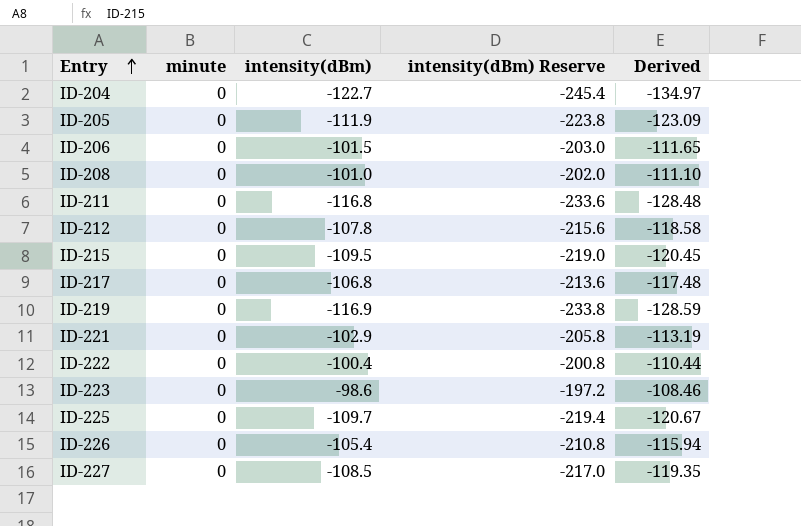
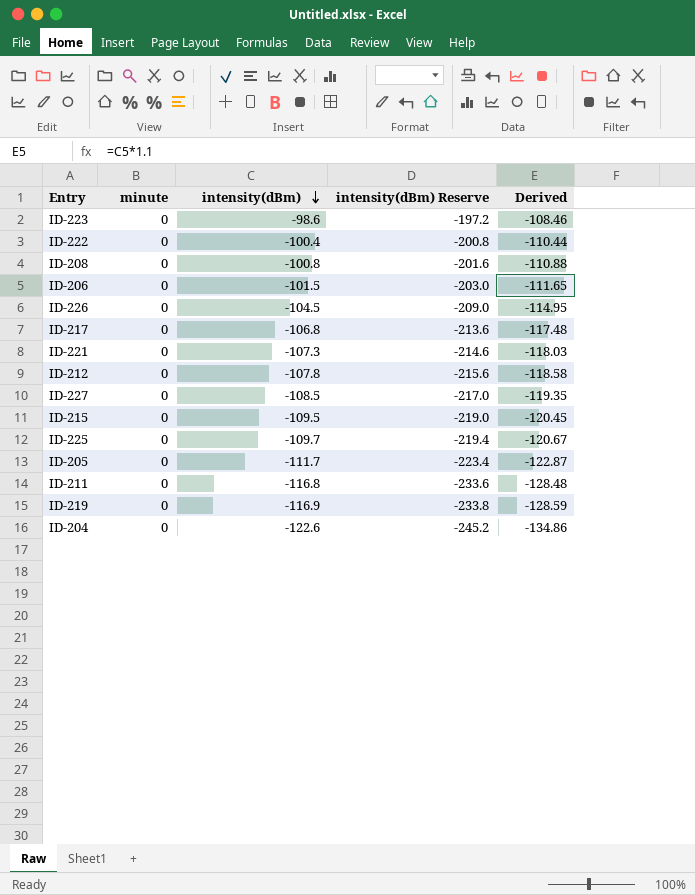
row order: Entry ascending -> intensity(dBm) descending
ID-208 | intensity(dBm): -101.0 -> -100.8
ID-208 | intensity(dBm) Reserve: -202.0 -> -201.6
ID-208 | Derived: -111.10 -> -110.88
ID-226 | intensity(dBm): -105.4 -> -104.5
ID-226 | intensity(dBm) Reserve: -210.8 -> -209.0
ID-226 | Derived: -115.94 -> -114.95
ID-221 | intensity(dBm): -102.9 -> -107.3
ID-221 | intensity(dBm) Reserve: -205.8 -> -214.6
ID-221 | Derived: -113.19 -> -118.03
ID-205 | intensity(dBm): -111.9 -> -111.7
ID-205 | intensity(dBm) Reserve: -223.8 -> -223.4
ID-205 | Derived: -123.09 -> -122.87
ID-204 | intensity(dBm): -122.7 -> -122.6
ID-204 | intensity(dBm) Reserve: -245.4 -> -245.2
ID-204 | Derived: -134.97 -> -134.86

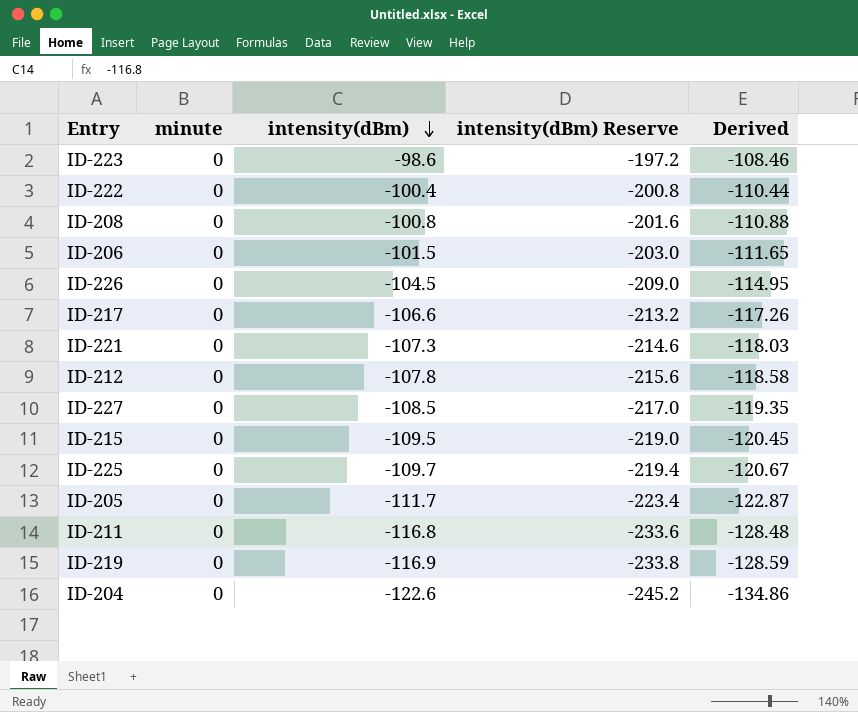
ID-217 | intensity(dBm): -106.8 -> -106.6
ID-217 | intensity(dBm) Reserve: -213.6 -> -213.2
ID-217 | Derived: -117.48 -> -117.26

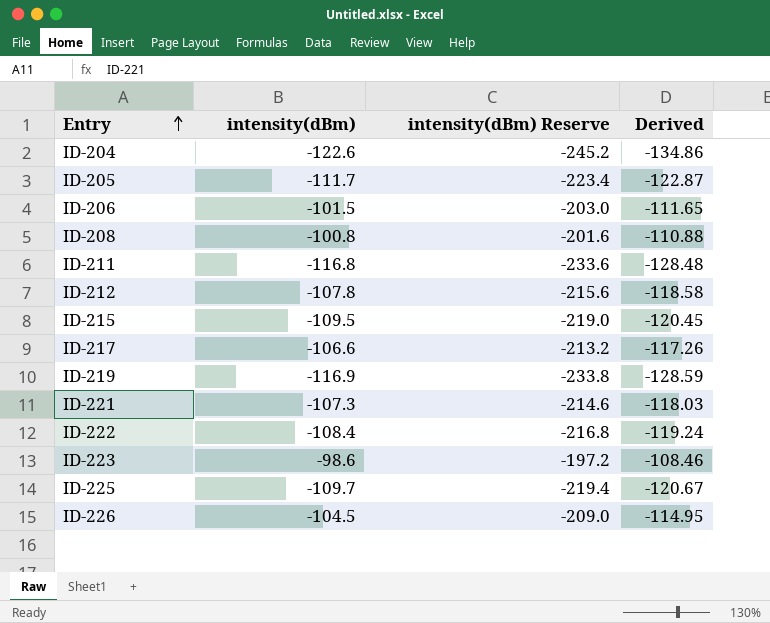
row order: intensity(dBm) descending -> Entry ascending
column minute | position: 2 -> none
row ID-227: 0 | -108.5 | -217.0 | -119.35 -> none
ID-222 | intensity(dBm): -100.4 -> -108.4
ID-222 | intensity(dBm) Reserve: -200.8 -> -216.8
ID-222 | Derived: -110.44 -> -119.24

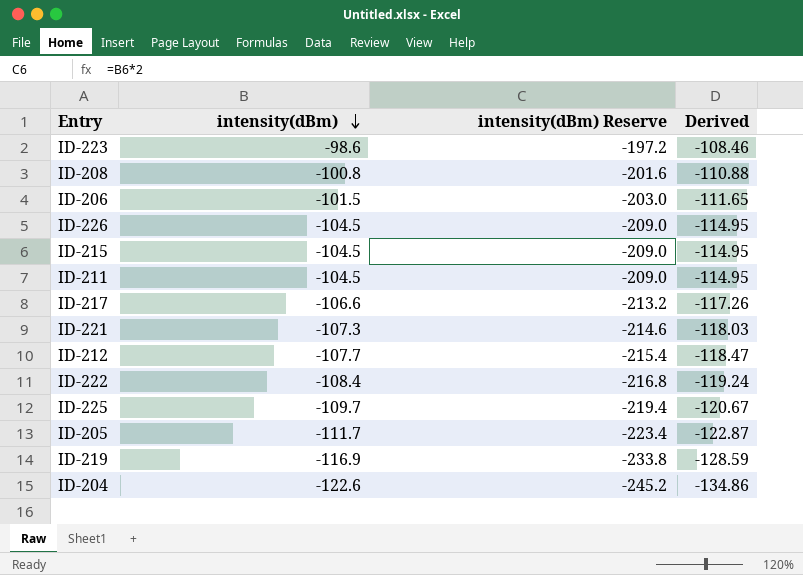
row order: Entry ascending -> intensity(dBm) descending
ID-215 | intensity(dBm): -109.5 -> -104.5
ID-215 | intensity(dBm) Reserve: -219.0 -> -209.0
ID-215 | Derived: -120.45 -> -114.95
ID-211 | intensity(dBm): -116.8 -> -104.5
ID-211 | intensity(dBm) Reserve: -233.6 -> -209.0
ID-211 | Derived: -128.48 -> -114.95
ID-212 | intensity(dBm): -107.8 -> -107.7
ID-212 | intensity(dBm) Reserve: -215.6 -> -215.4
ID-212 | Derived: -118.58 -> -118.47

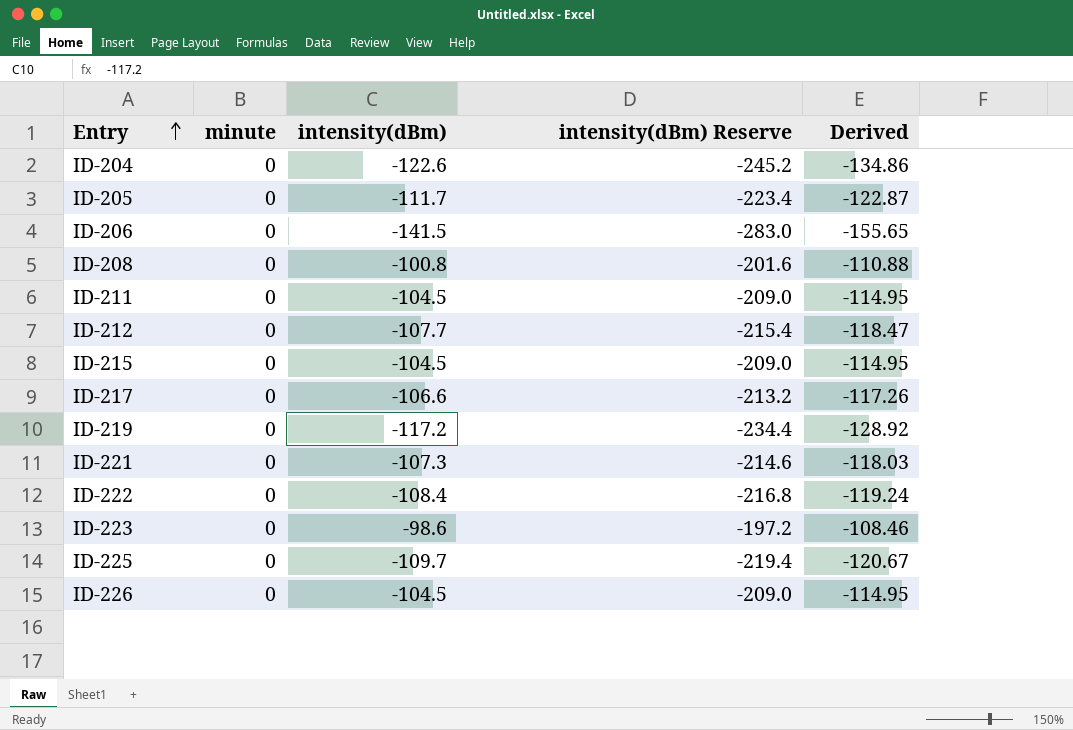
row order: intensity(dBm) descending -> Entry ascending
column minute | position: none -> 2
ID-206 | intensity(dBm): -101.5 -> -141.5
ID-206 | intensity(dBm) Reserve: -203.0 -> -283.0
ID-206 | Derived: -111.65 -> -155.65
ID-219 | intensity(dBm): -116.9 -> -117.2
ID-219 | intensity(dBm) Reserve: -233.8 -> -234.4
ID-219 | Derived: -128.59 -> -128.92

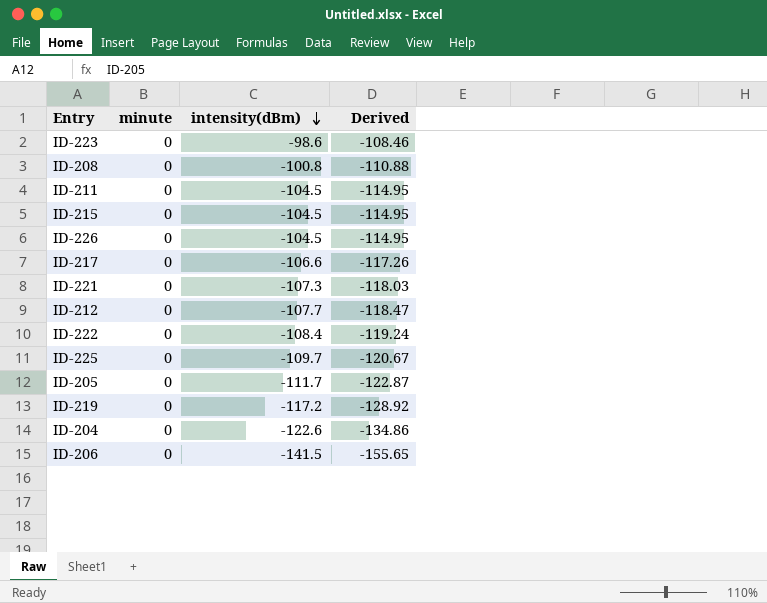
row order: Entry ascending -> intensity(dBm) descending
column intensity(dBm) Reserve | formula: [intensity(dBm)] * 2 -> none

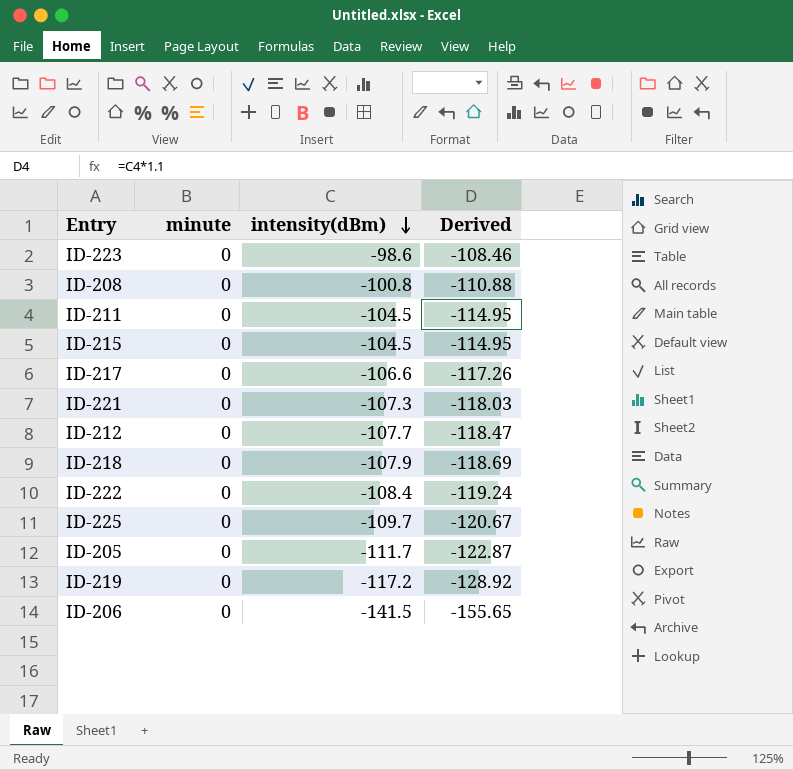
row ID-226: 0 | -104.5 | -114.95 -> none
row ID-204: 0 | -122.6 | -134.86 -> none
row ID-218: none -> 0 | -107.9 | -118.69

